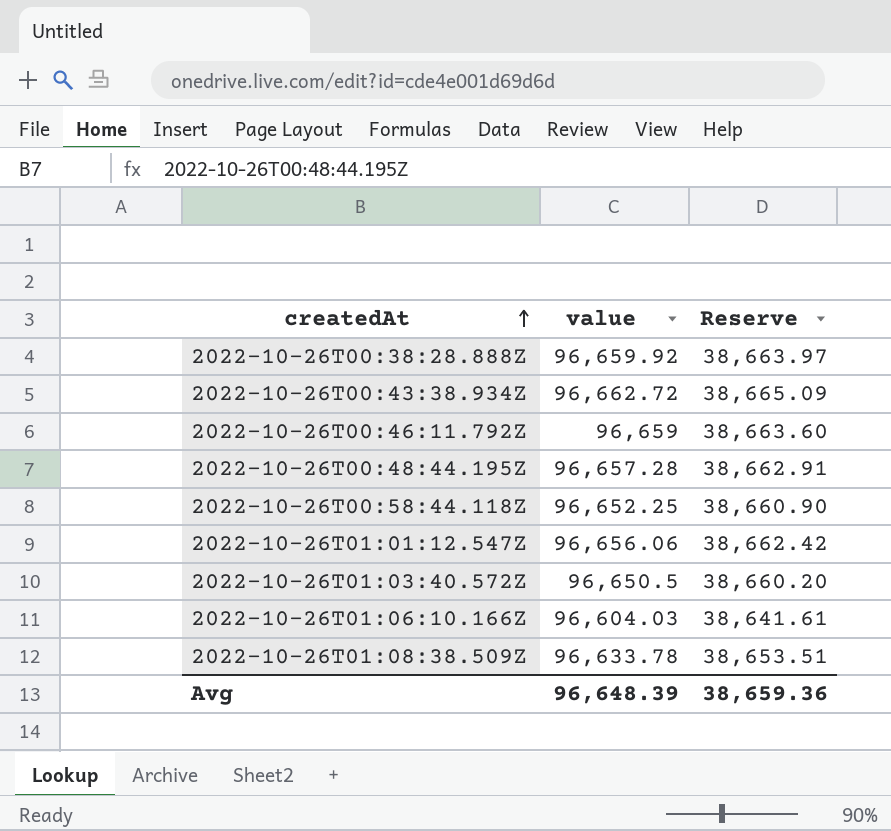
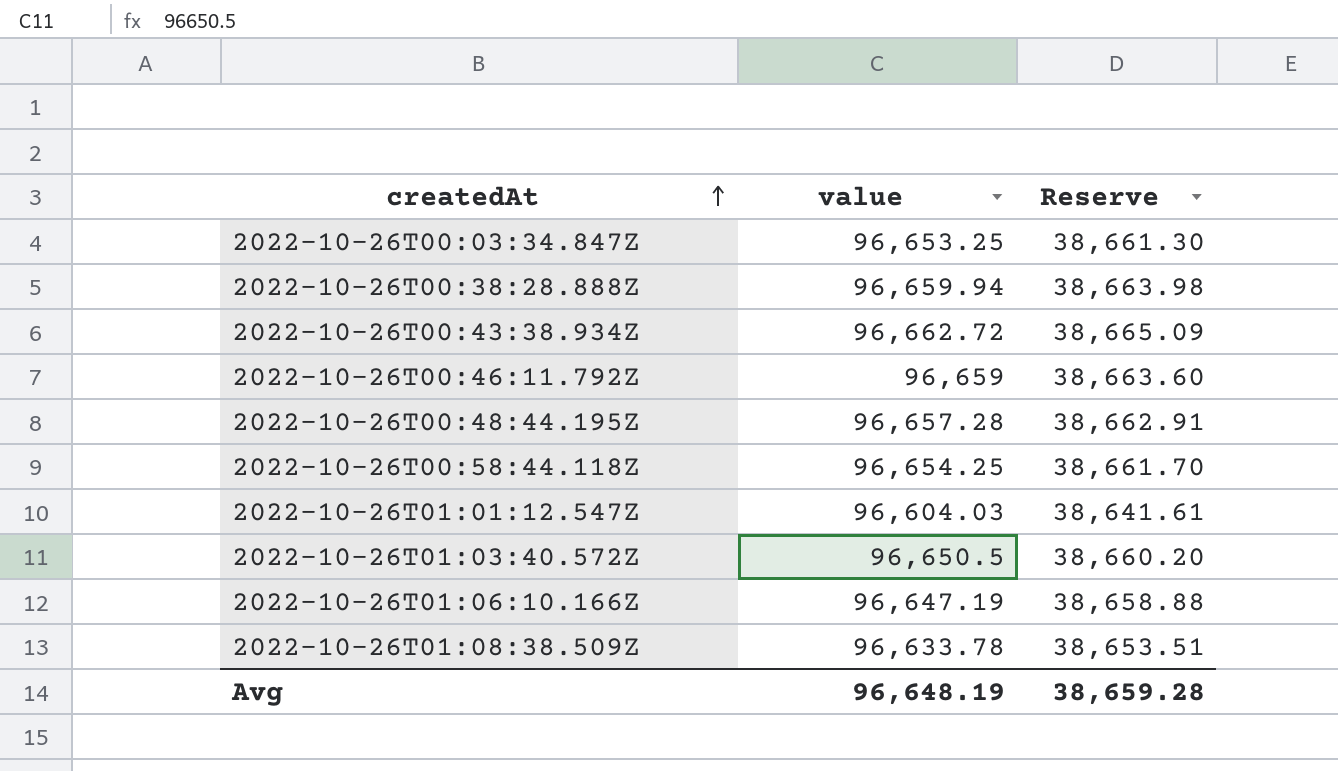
row 2022-10-26T00:03:34.847Z: none -> 96,653.25 | 38,661.30
2022-10-26T00:38:28.888Z | value: 96,659.92 -> 96,659.94
2022-10-26T00:38:28.888Z | Reserve: 38,663.97 -> 38,663.98
2022-10-26T00:58:44.118Z | value: 96,652.25 -> 96,654.25
2022-10-26T00:58:44.118Z | Reserve: 38,660.90 -> 38,661.70
2022-10-26T01:01:12.547Z | value: 96,656.06 -> 96,604.03
2022-10-26T01:01:12.547Z | Reserve: 38,662.42 -> 38,641.61
2022-10-26T01:06:10.166Z | value: 96,604.03 -> 96,647.19
2022-10-26T01:06:10.166Z | Reserve: 38,641.61 -> 38,658.88
Avg | value: 96,648.39 -> 96,648.19
Avg | Reserve: 38,659.36 -> 38,659.28

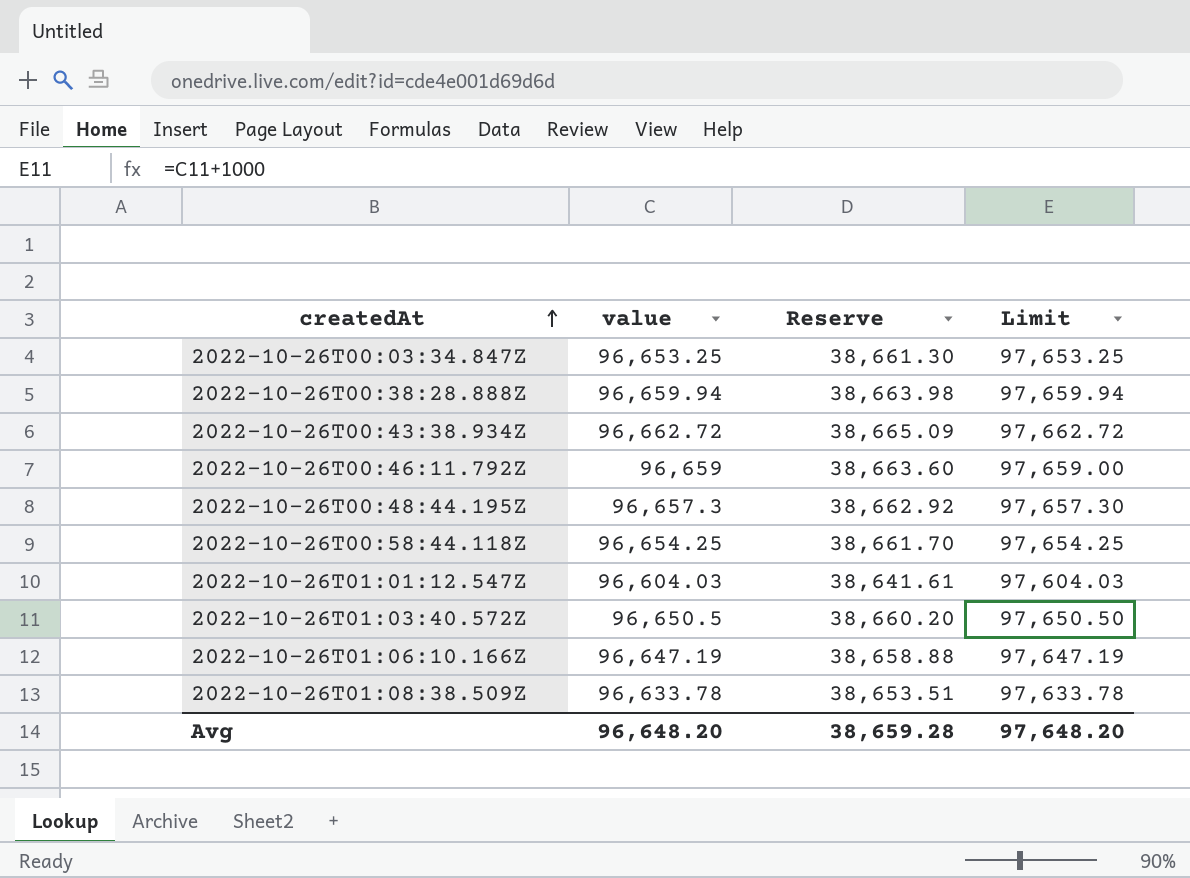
column Limit | formula: none -> [value] + 1000
2022-10-26T00:48:44.195Z | value: 96,657.28 -> 96,657.3
2022-10-26T00:48:44.195Z | Reserve: 38,662.91 -> 38,662.92
Avg | value: 96,648.19 -> 96,648.20

